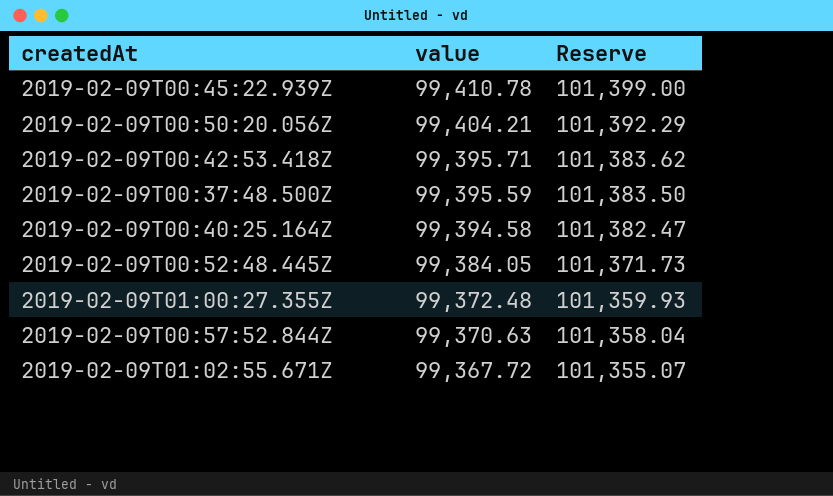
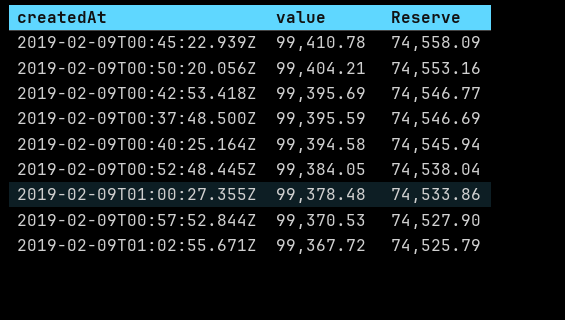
column Reserve | formula: [value] * 1.02 -> [value] * 0.75
2019-02-09T00:42:53.418Z | value: 99,395.71 -> 99,395.69
2019-02-09T01:00:27.355Z | value: 99,372.48 -> 99,378.48
2019-02-09T00:57:52.844Z | value: 99,370.63 -> 99,370.53

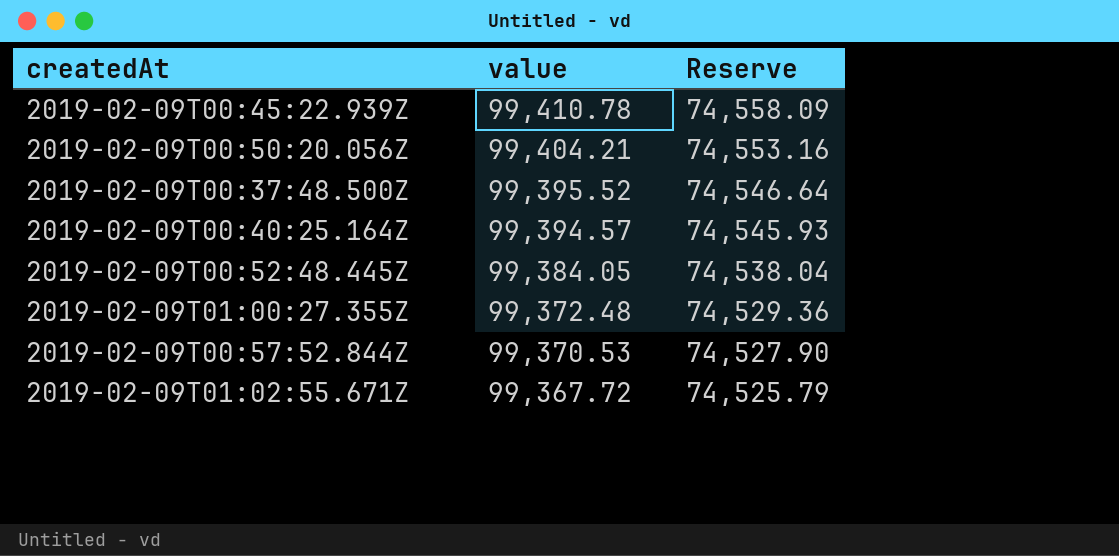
row 2019-02-09T00:42:53.418Z: 99,395.69 | 74,546.77 -> none
2019-02-09T00:37:48.500Z | value: 99,395.59 -> 99,395.52
2019-02-09T00:37:48.500Z | Reserve: 74,546.69 -> 74,546.64
2019-02-09T00:40:25.164Z | value: 99,394.58 -> 99,394.57
2019-02-09T00:40:25.164Z | Reserve: 74,545.94 -> 74,545.93
2019-02-09T01:00:27.355Z | value: 99,378.48 -> 99,372.48
2019-02-09T01:00:27.355Z | Reserve: 74,533.86 -> 74,529.36

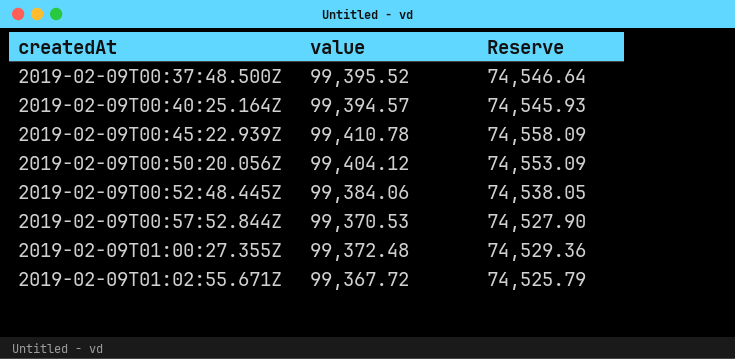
row order: value descending -> createdAt ascending
2019-02-09T00:50:20.056Z | value: 99,404.21 -> 99,404.12
2019-02-09T00:50:20.056Z | Reserve: 74,553.16 -> 74,553.09
2019-02-09T00:52:48.445Z | value: 99,384.05 -> 99,384.06
2019-02-09T00:52:48.445Z | Reserve: 74,538.04 -> 74,538.05

